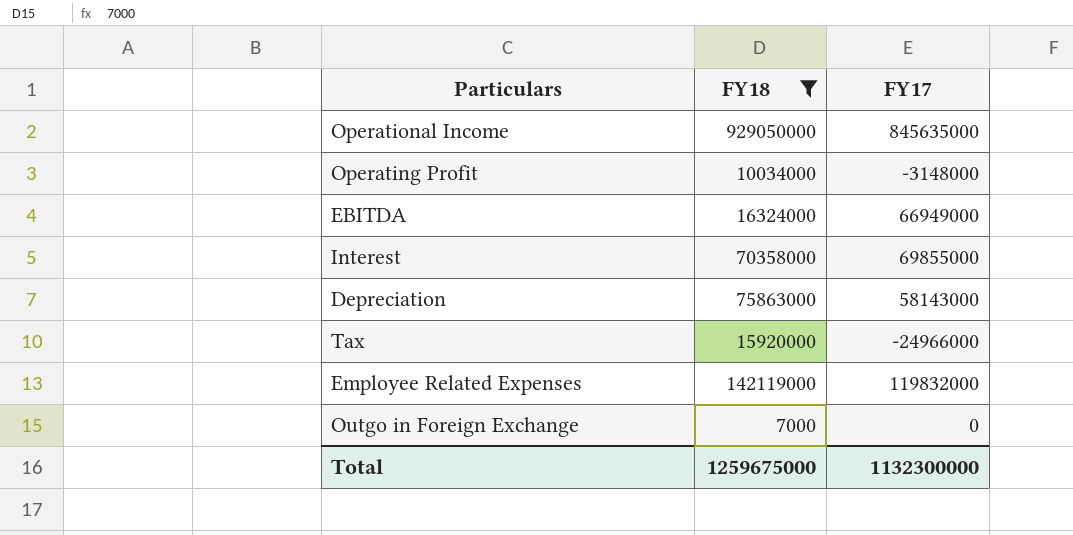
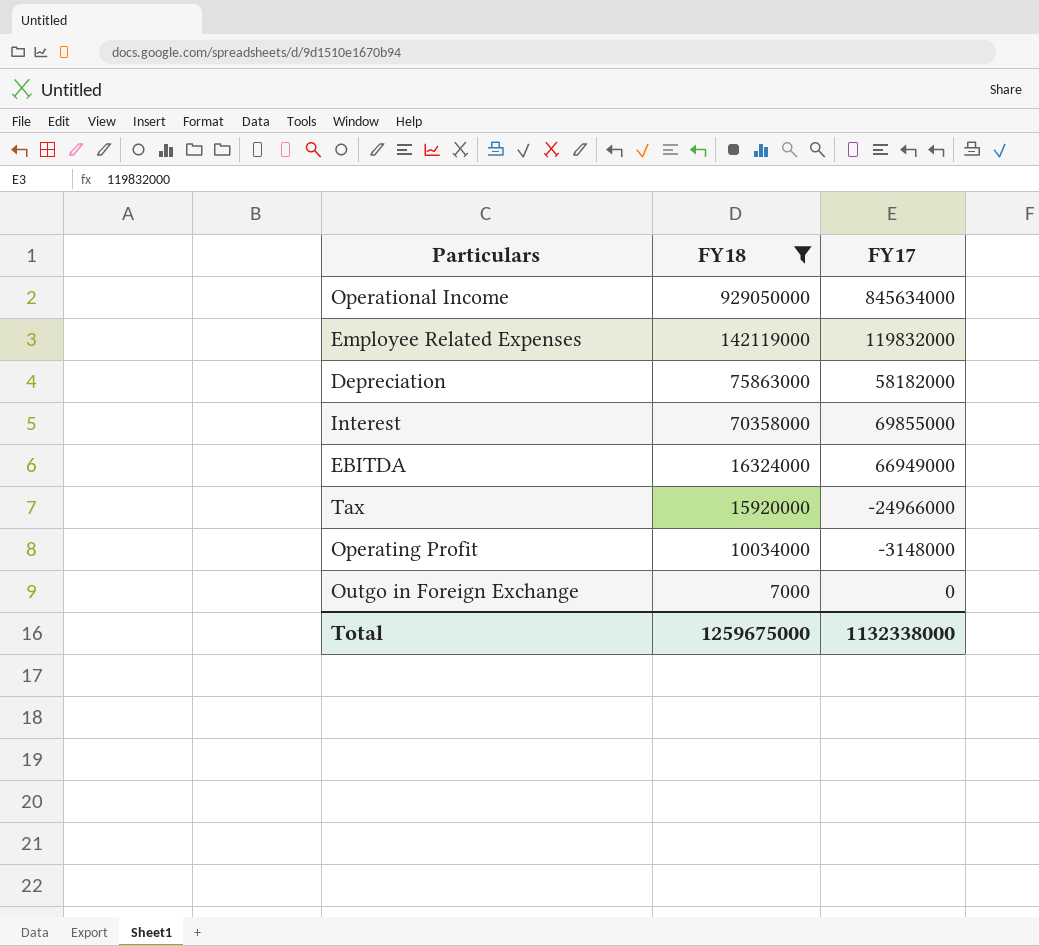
row order: none -> FY18 descending
Operational Income | FY17: 845635000 -> 845634000
Depreciation | FY17: 58143000 -> 58182000
Total | FY17: 1132300000 -> 1132338000

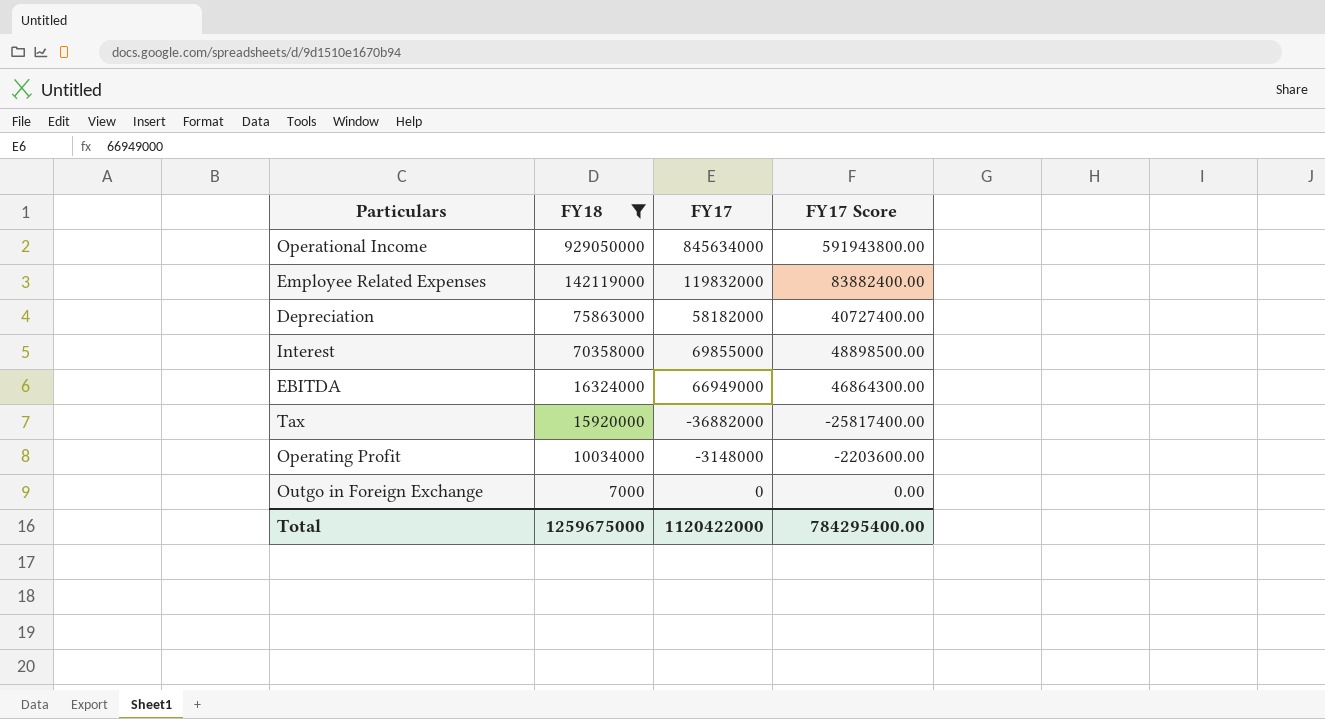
column FY17 Score | formula: none -> [FY17] * 0.7
Tax | FY17: -24966000 -> -36882000
Total | FY17: 1132338000 -> 1120422000

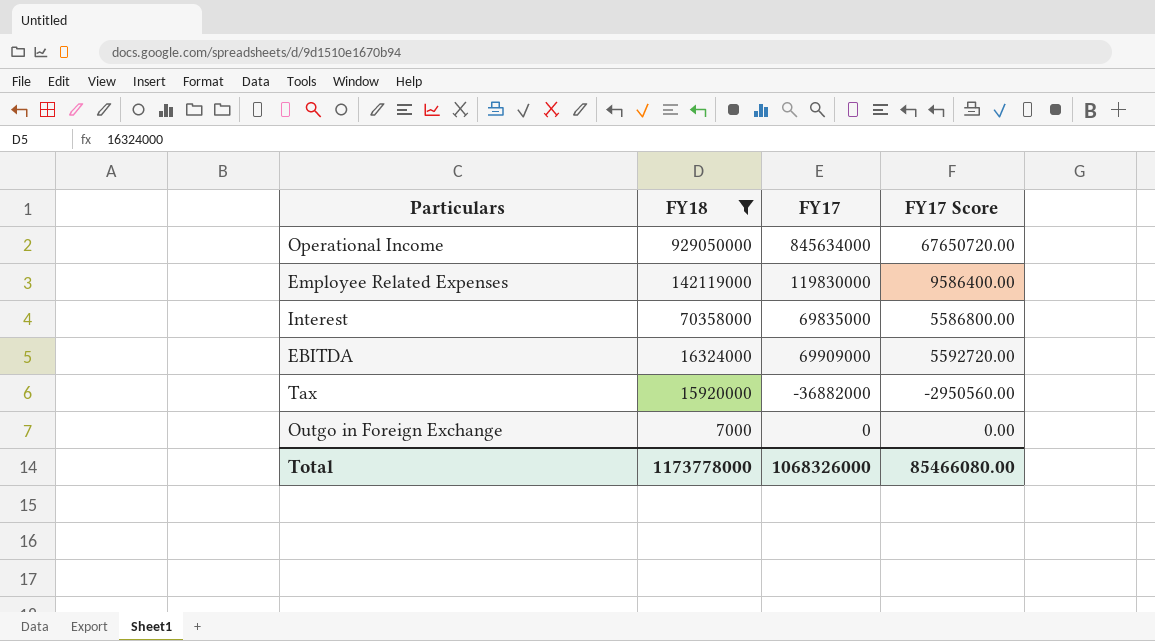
column FY17 Score | formula: [FY17] * 0.7 -> [FY17] * 0.08
row Depreciation: 75863000 | 58182000 | 40727400.00 -> none
row Operating Profit: 10034000 | -3148000 | -2203600.00 -> none
Employee Related Expenses | FY17: 119832000 -> 119830000
Interest | FY17: 69855000 -> 69835000
EBITDA | FY17: 66949000 -> 69909000
Total | FY18: 1259675000 -> 1173778000
Total | FY17: 1120422000 -> 1068326000
Total | FY17 Score: 784295400.00 -> 85466080.00

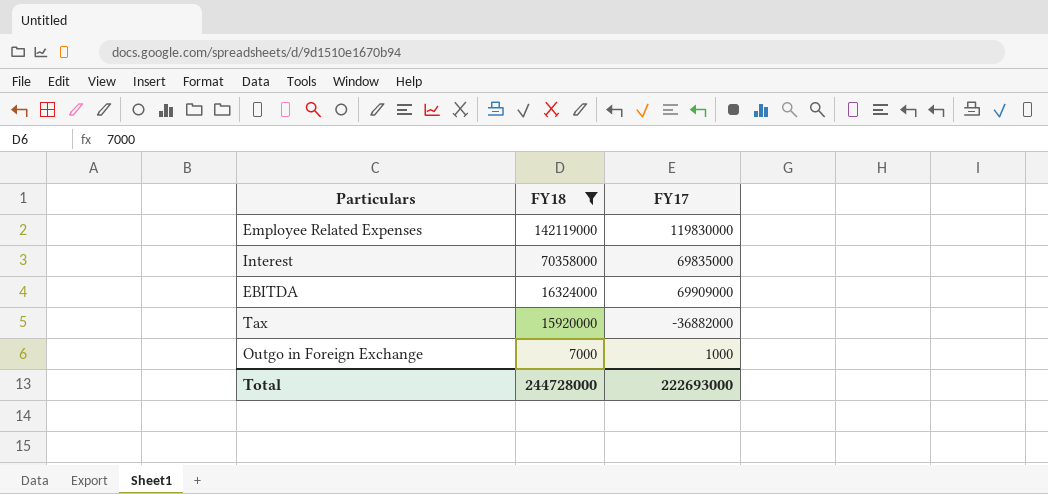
column FY17 Score | formula: [FY17] * 0.08 -> none
row Operational Income: 929050000 | 845634000 | 67650720.00 -> none
Outgo in Foreign Exchange | FY17: 0 -> 1000
Total | FY18: 1173778000 -> 244728000
Total | FY17: 1068326000 -> 222693000

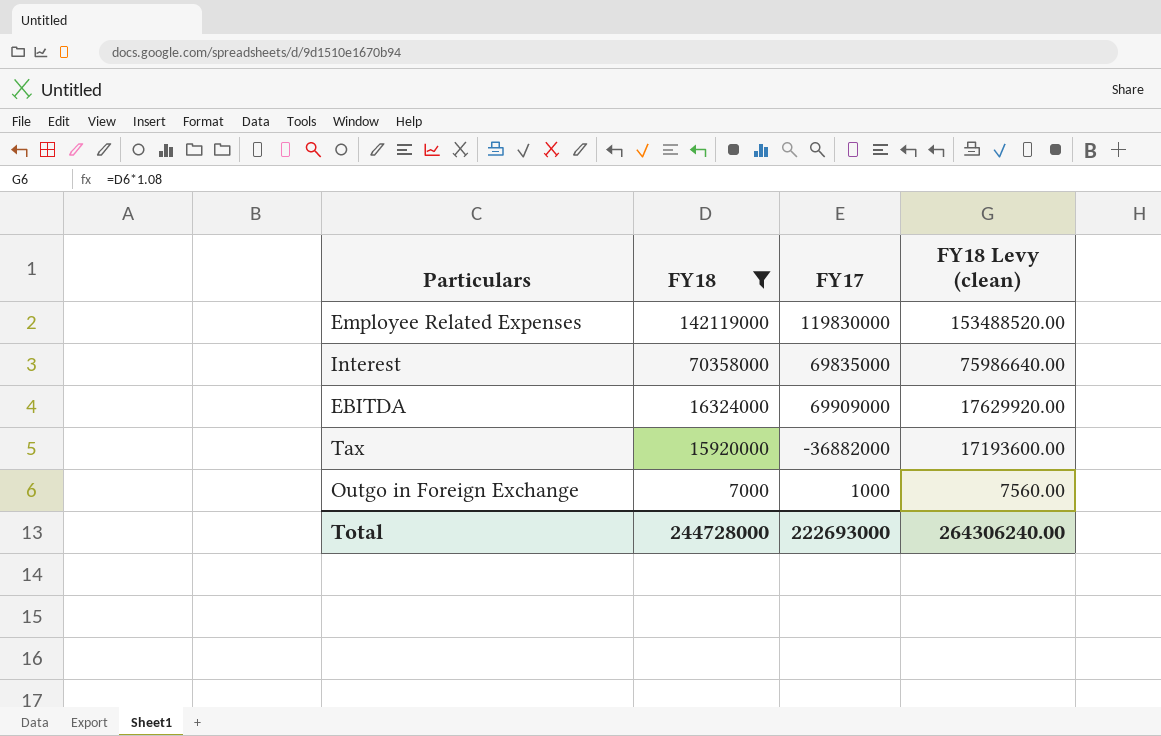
column FY18 Levy (clean) | formula: none -> [FY18] * 1.08

